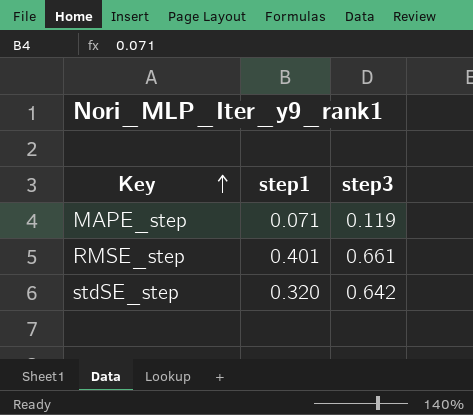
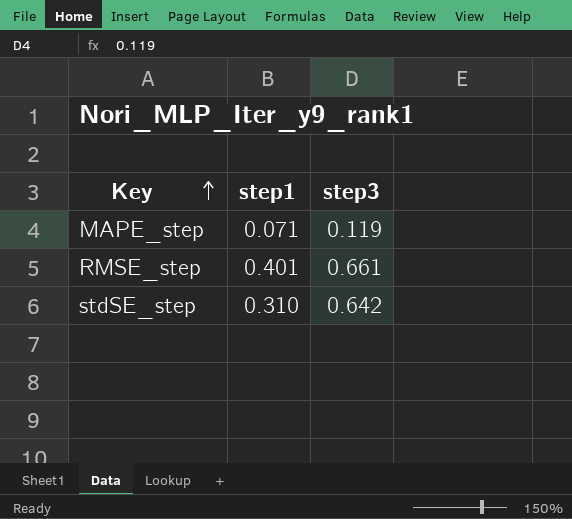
stdSE_step | step1: 0.320 -> 0.310

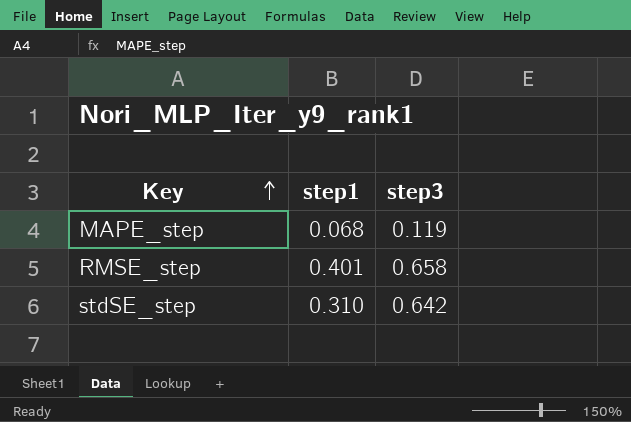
MAPE_step | step1: 0.071 -> 0.068
RMSE_step | step3: 0.661 -> 0.658

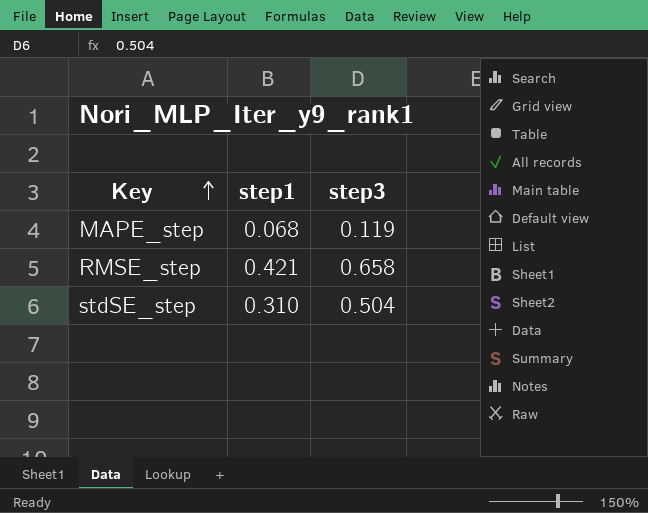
RMSE_step | step1: 0.401 -> 0.421
stdSE_step | step3: 0.642 -> 0.504

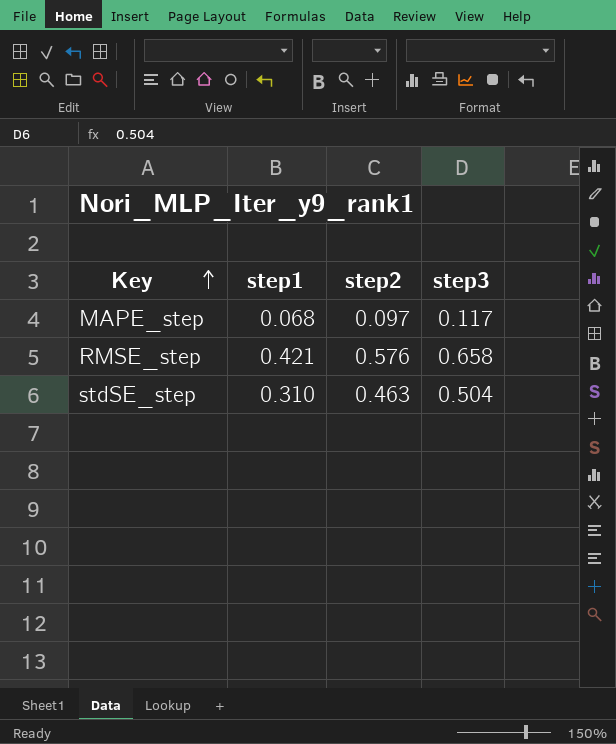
column step2 | position: none -> 3
MAPE_step | step3: 0.119 -> 0.117

